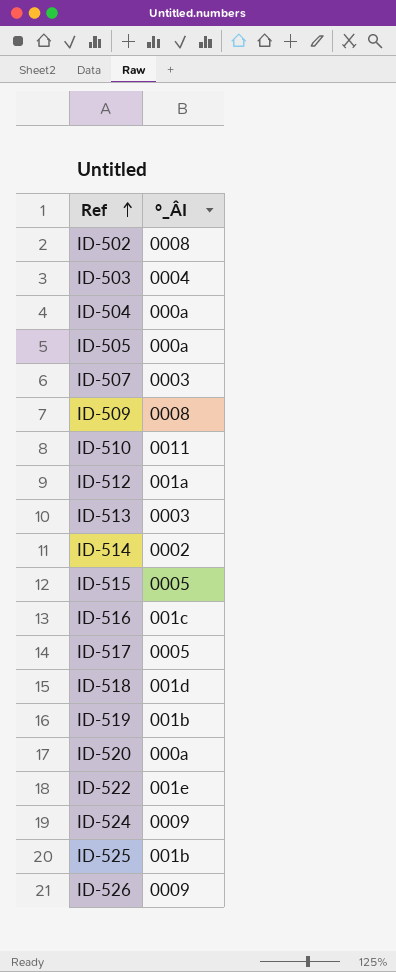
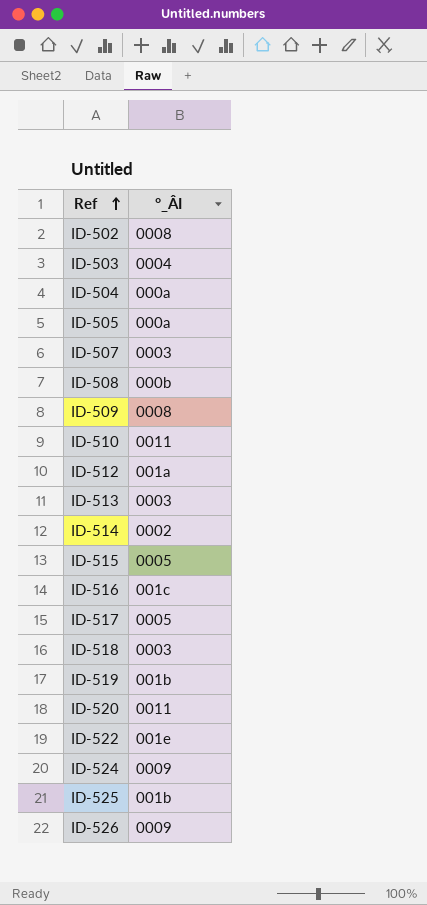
row ID-508: none -> 000b
ID-518 | °_ÂI: 001d -> 0003
ID-520 | °_ÂI: 000a -> 0011

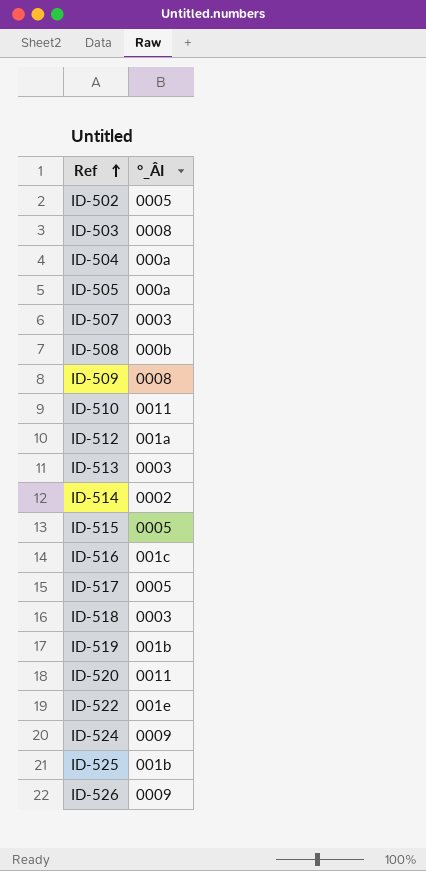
ID-502 | °_ÂI: 0008 -> 0005
ID-503 | °_ÂI: 0004 -> 0008

